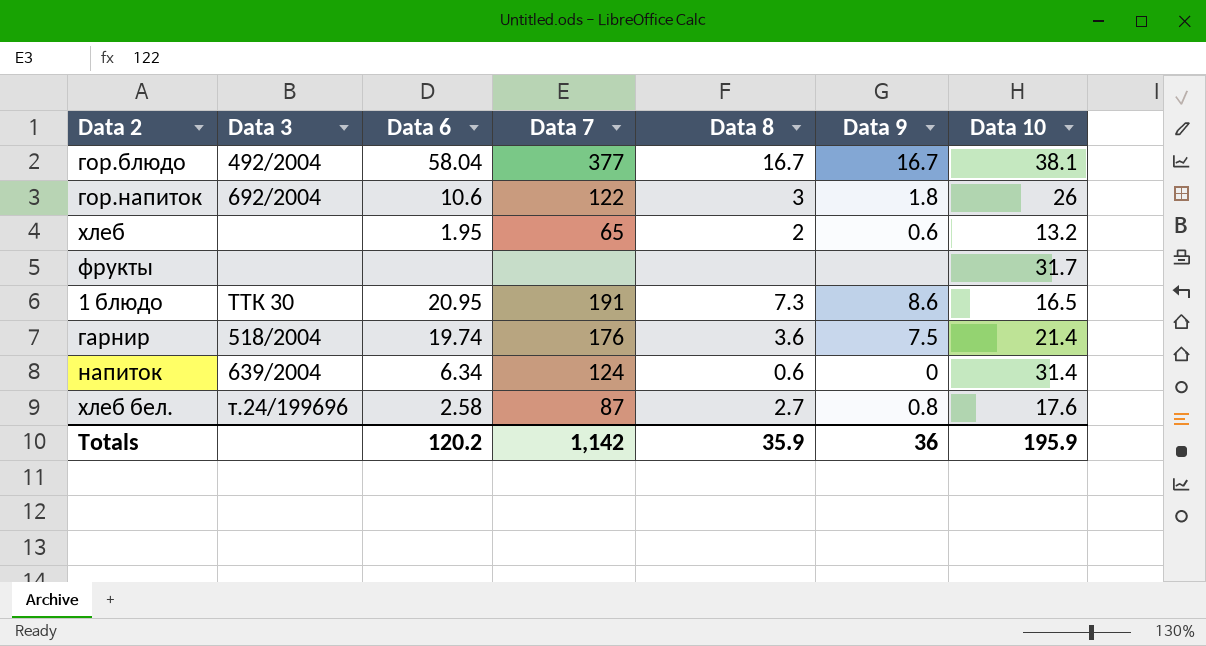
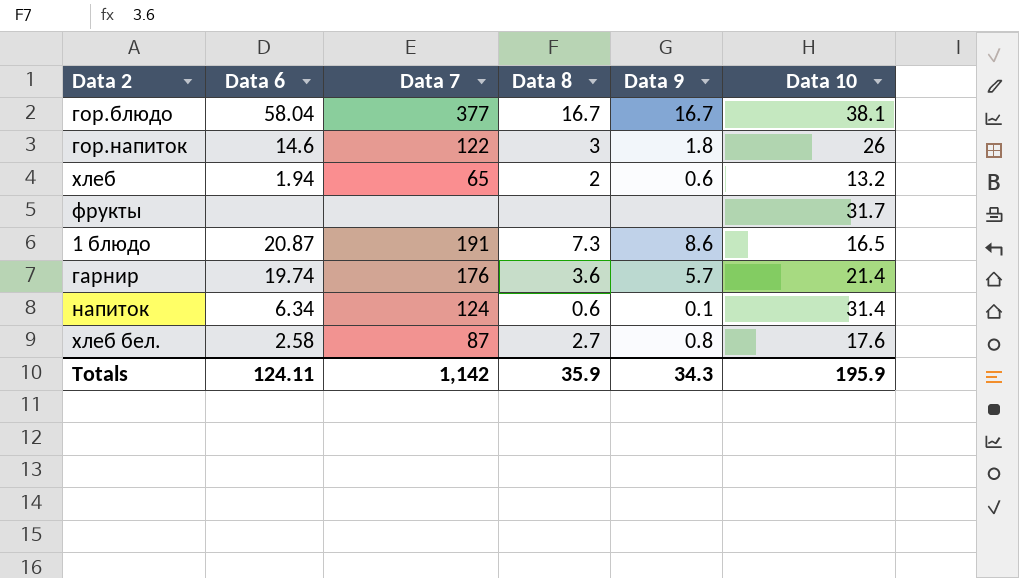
column Data 3 | position: 2 -> none
гор.напиток | Data 6: 10.6 -> 14.6
хлеб | Data 6: 1.95 -> 1.94
1 блюдо | Data 6: 20.95 -> 20.87
гарнир | Data 9: 7.5 -> 5.7
напиток | Data 9: 0 -> 0.1
Totals | Data 6: 120.2 -> 124.11
Totals | Data 9: 36 -> 34.3

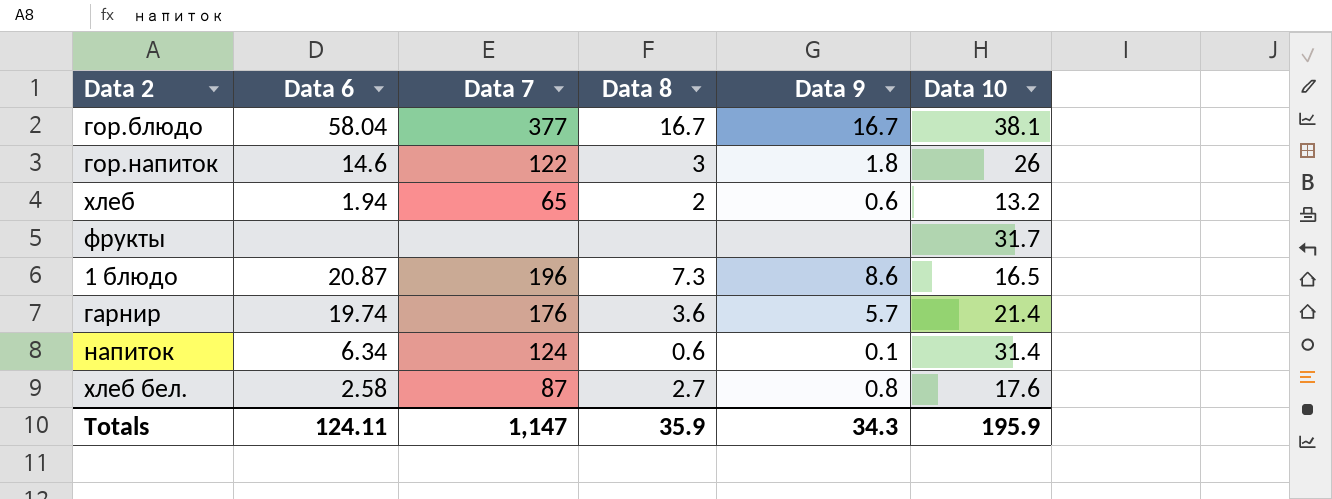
1 блюдо | Data 7: 191 -> 196
Totals | Data 7: 1,142 -> 1,147

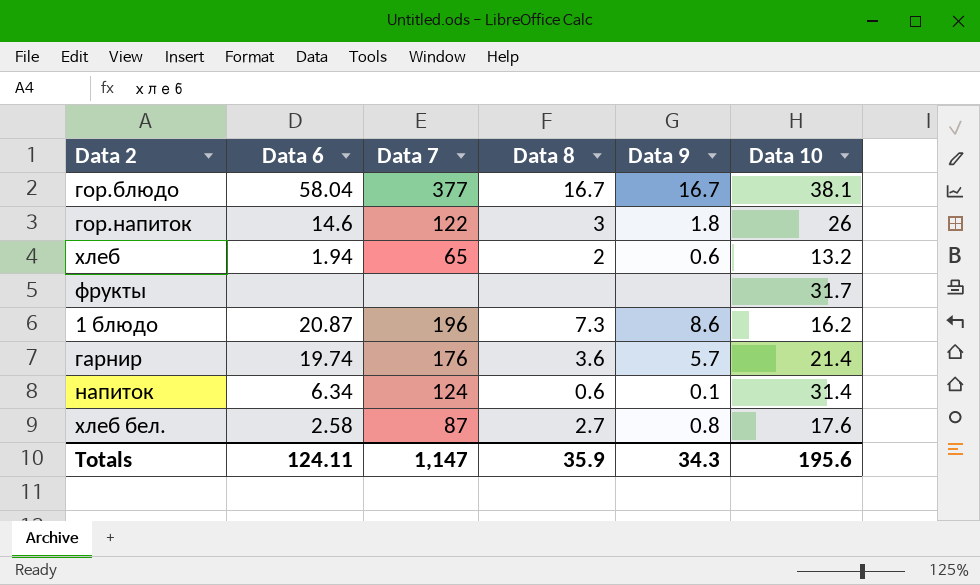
1 блюдо | Data 10: 16.5 -> 16.2
Totals | Data 10: 195.9 -> 195.6

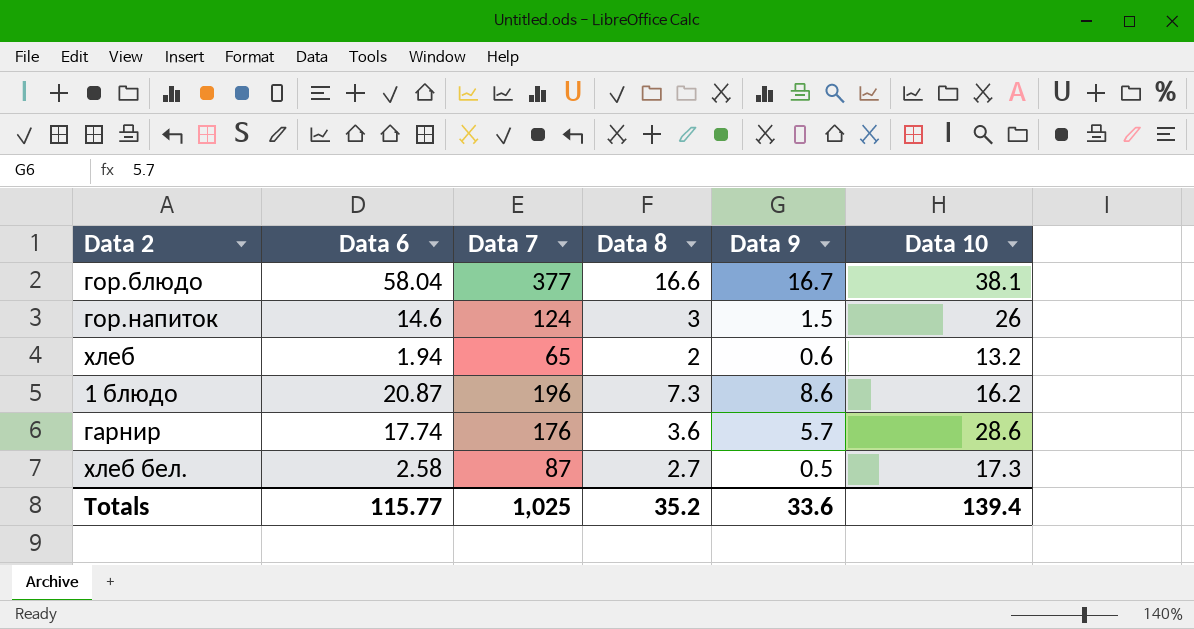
row фрукты: none | none | none | none | 31.7 -> none
row напиток: 6.34 | 124 | 0.6 | 0.1 | 31.4 -> none
гор.блюдо | Data 8: 16.7 -> 16.6
гор.напиток | Data 7: 122 -> 124
гор.напиток | Data 9: 1.8 -> 1.5
гарнир | Data 6: 19.74 -> 17.74
гарнир | Data 10: 21.4 -> 28.6
хлеб бел. | Data 9: 0.8 -> 0.5
хлеб бел. | Data 10: 17.6 -> 17.3
Totals | Data 6: 124.11 -> 115.77
Totals | Data 7: 1,147 -> 1,025
Totals | Data 8: 35.9 -> 35.2
Totals | Data 9: 34.3 -> 33.6
Totals | Data 10: 195.6 -> 139.4

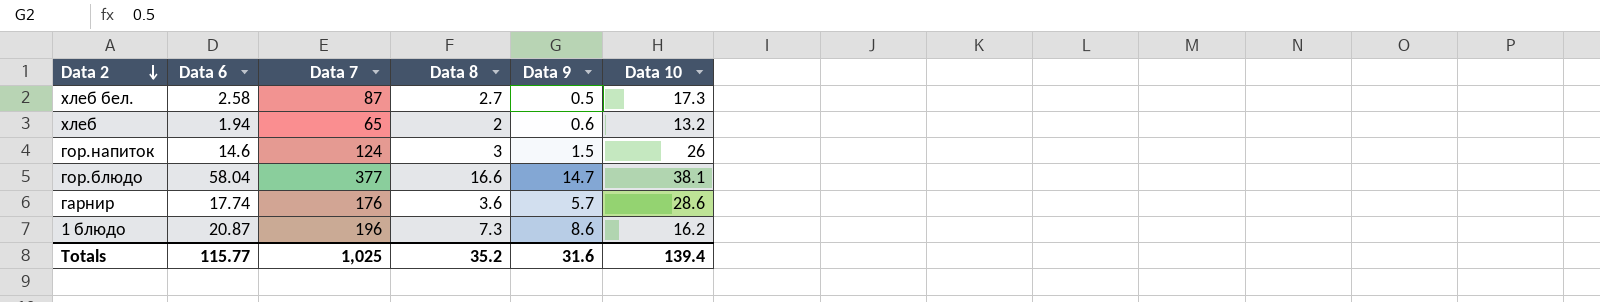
row order: none -> Data 2 descending
гор.блюдо | Data 9: 16.7 -> 14.7
Totals | Data 9: 33.6 -> 31.6

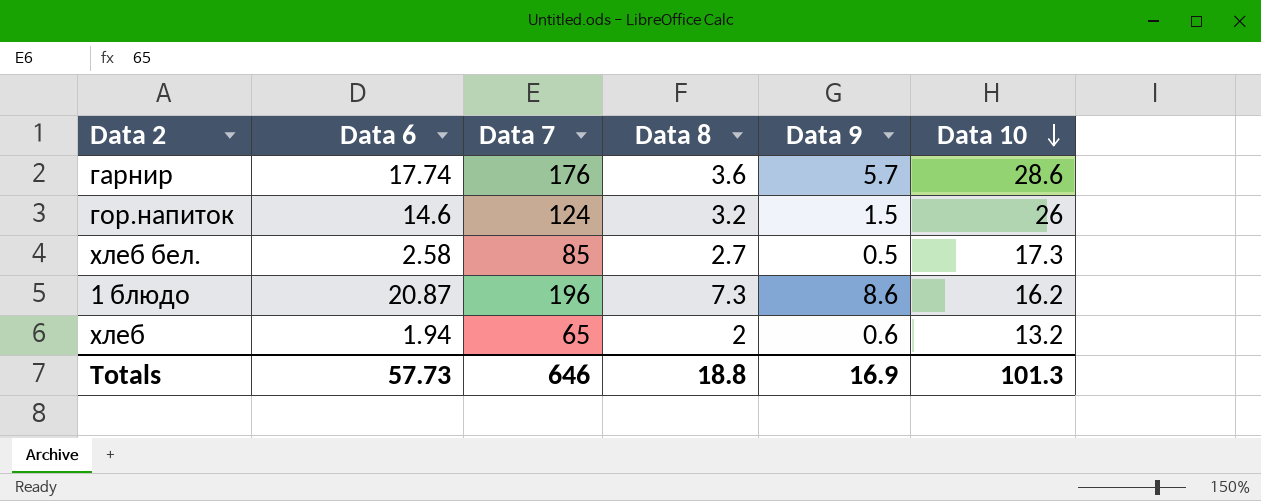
row order: Data 2 descending -> Data 10 descending
row гор.блюдо: 58.04 | 377 | 16.6 | 14.7 | 38.1 -> none
гор.напиток | Data 8: 3 -> 3.2
хлеб бел. | Data 7: 87 -> 85
Totals | Data 6: 115.77 -> 57.73
Totals | Data 7: 1,025 -> 646
Totals | Data 8: 35.2 -> 18.8
Totals | Data 9: 31.6 -> 16.9
Totals | Data 10: 139.4 -> 101.3

